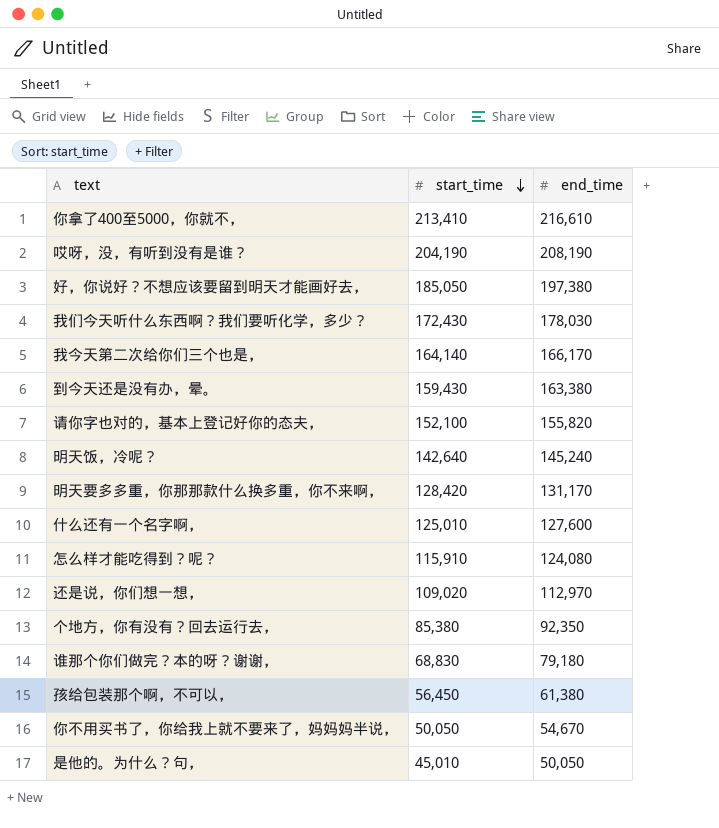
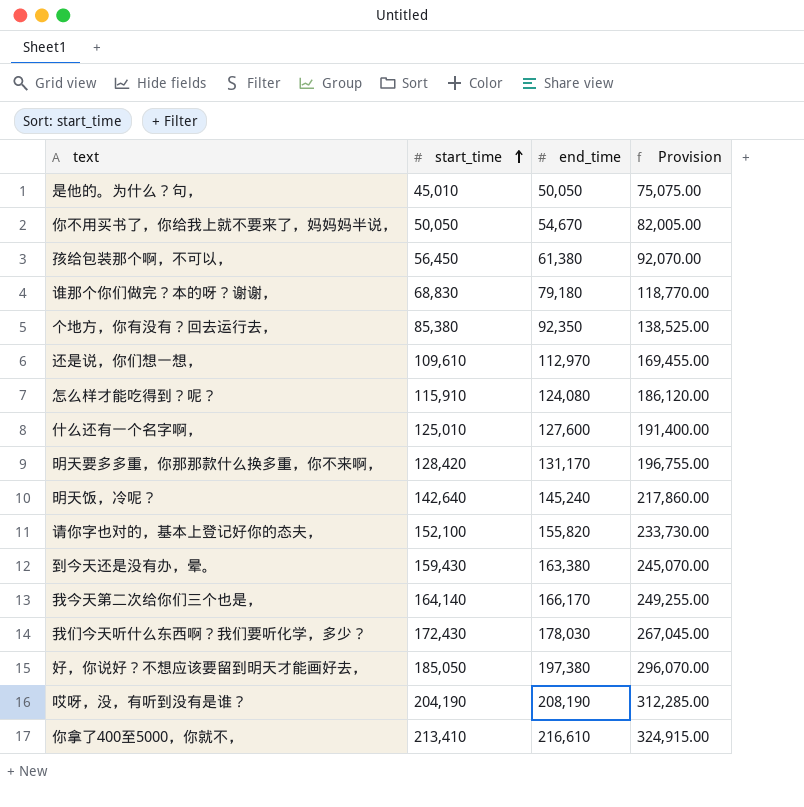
row order: start_time descending -> start_time ascending
column Provision | formula: none -> [end_time] * 1.5
还是说，你们想一想， | start_time: 109,020 -> 109,610

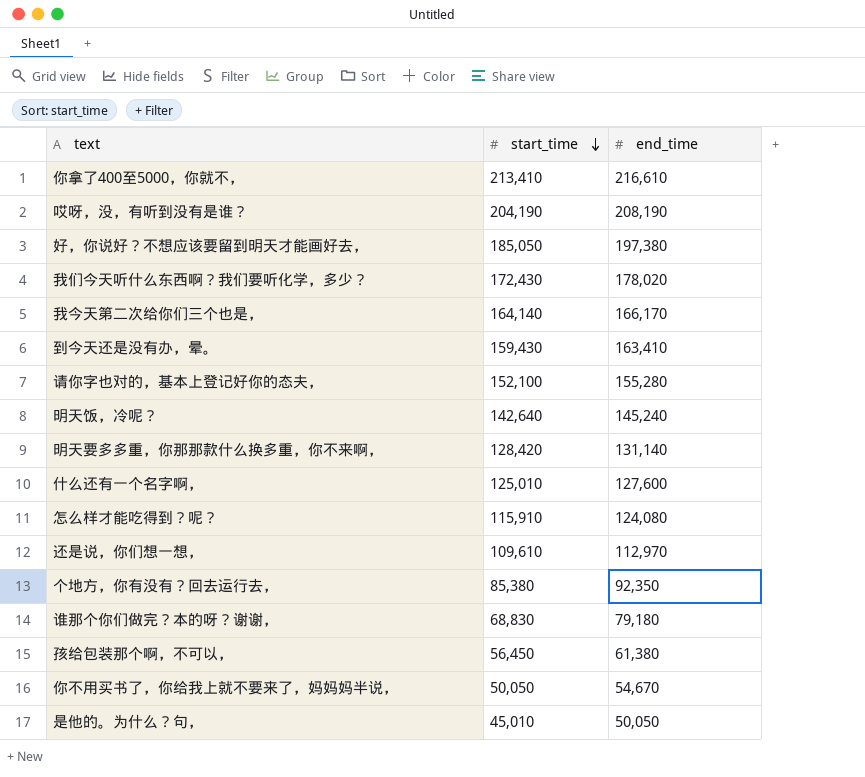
row order: start_time ascending -> start_time descending
column Provision | formula: [end_time] * 1.5 -> none
我们今天听什么东西啊？我们要听化学，多少？ | end_time: 178,030 -> 178,020
到今天还是没有办，晕。 | end_time: 163,380 -> 163,410
请你字也对的，基本上登记好你的态夫， | end_time: 155,820 -> 155,280
明天要多多重，你那那款什么换多重，你不来啊， | end_time: 131,170 -> 131,140

